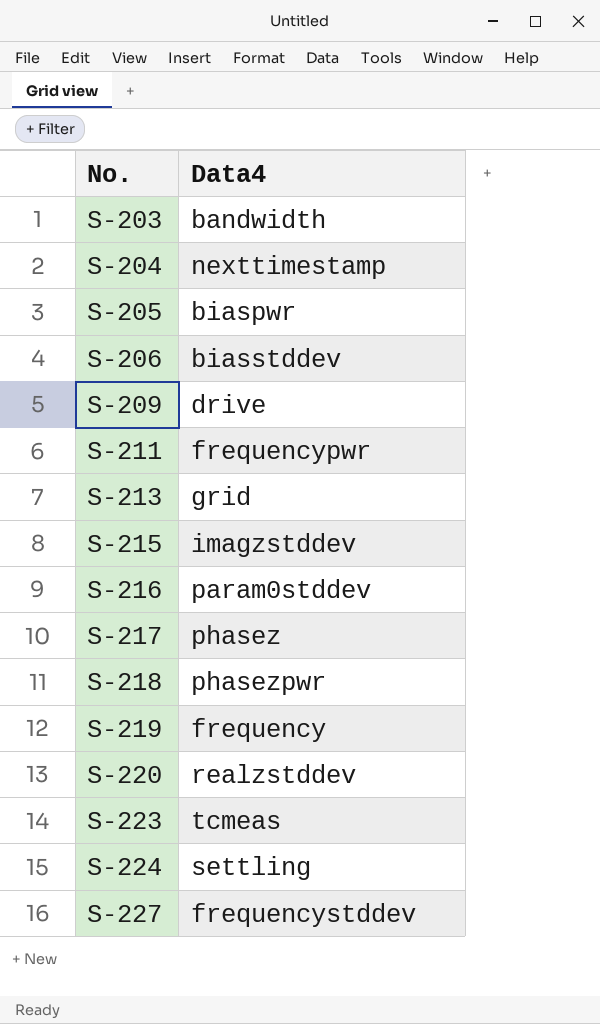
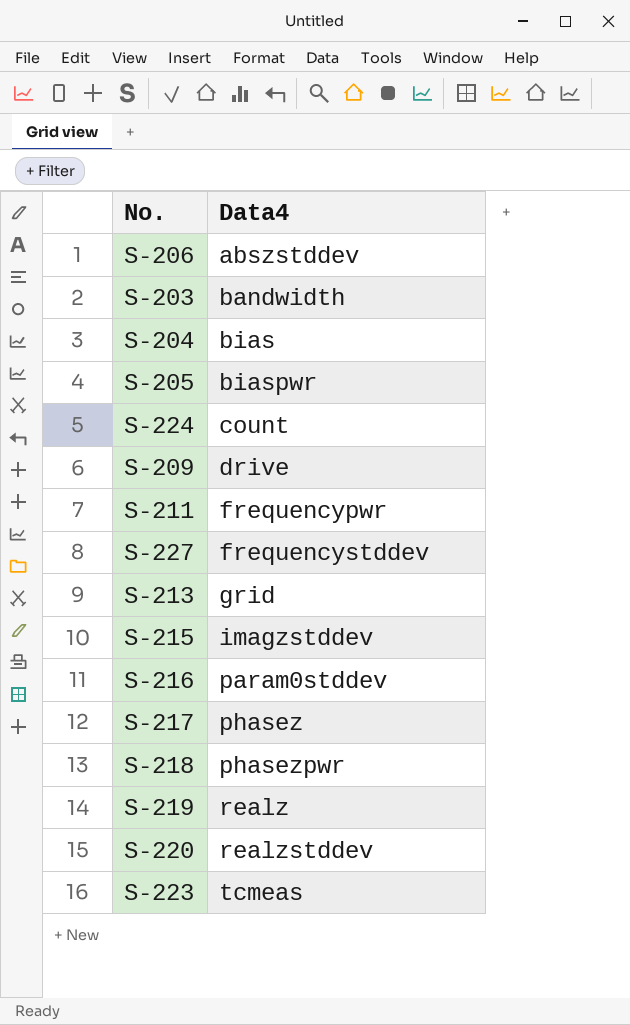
row order: No. ascending -> Data4 ascending
S-206 | Data4: biasstddev -> abszstddev
S-204 | Data4: nexttimestamp -> bias
S-224 | Data4: settling -> count
S-219 | Data4: frequency -> realz

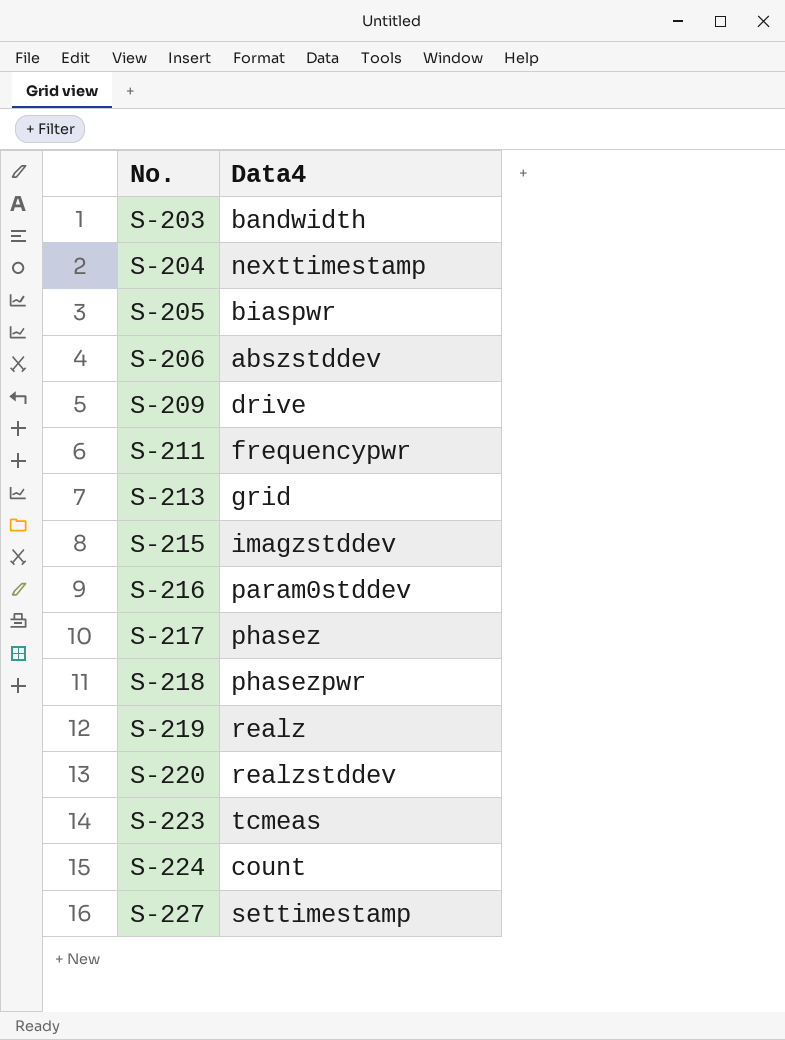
row order: Data4 ascending -> No. ascending
S-204 | Data4: bias -> nexttimestamp
S-227 | Data4: frequencystddev -> settimestamp

